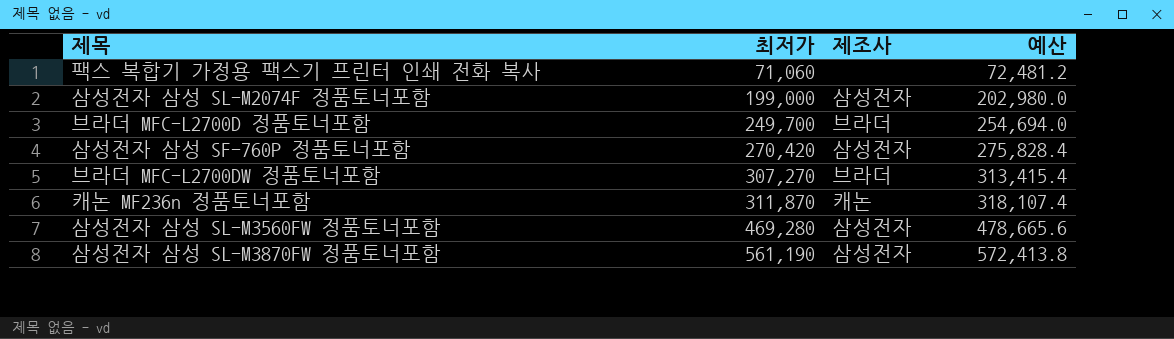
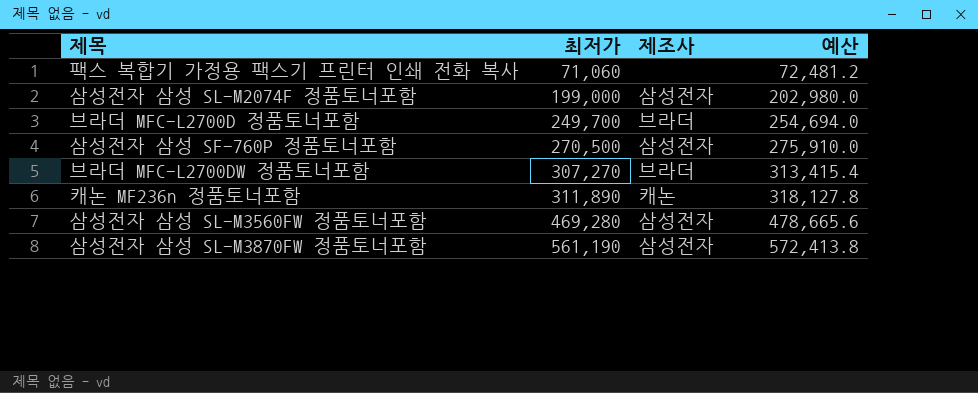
삼성전자 삼성 SF-760P 정품토너포함 | 최저가: 270,420 -> 270,500
삼성전자 삼성 SF-760P 정품토너포함 | 예산: 275,828.4 -> 275,910.0
캐논 MF236n 정품토너포함 | 최저가: 311,870 -> 311,890
캐논 MF236n 정품토너포함 | 예산: 318,107.4 -> 318,127.8

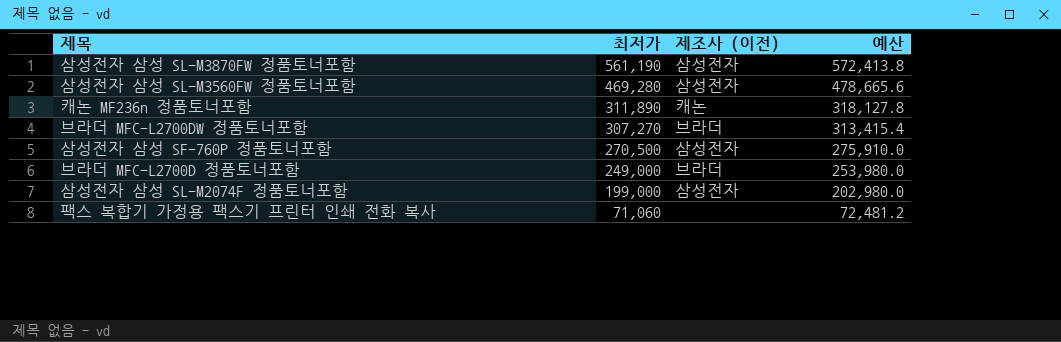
row order: 최저가 ascending -> 최저가 descending
column name: 제조사 -> 제조사 (이전)
브라더 MFC-L2700D 정품토너포함 | 최저가: 249,700 -> 249,000
브라더 MFC-L2700D 정품토너포함 | 예산: 254,694.0 -> 253,980.0

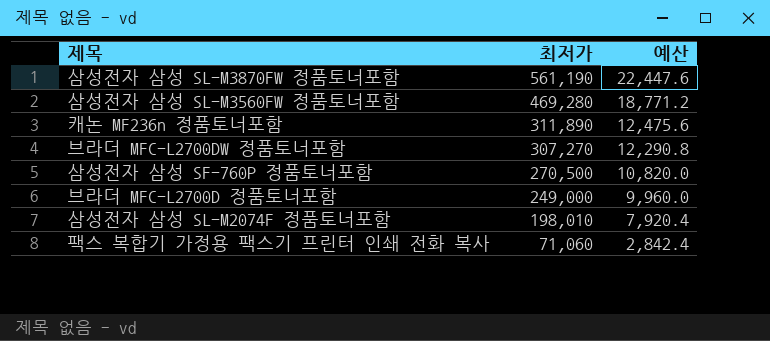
column 제조사 (이전) | position: 3 -> none
column 예산 | formula: [최저가] * 1.02 -> [최저가] * 0.04
삼성전자 삼성 SL-M2074F 정품토너포함 | 최저가: 199,000 -> 198,010

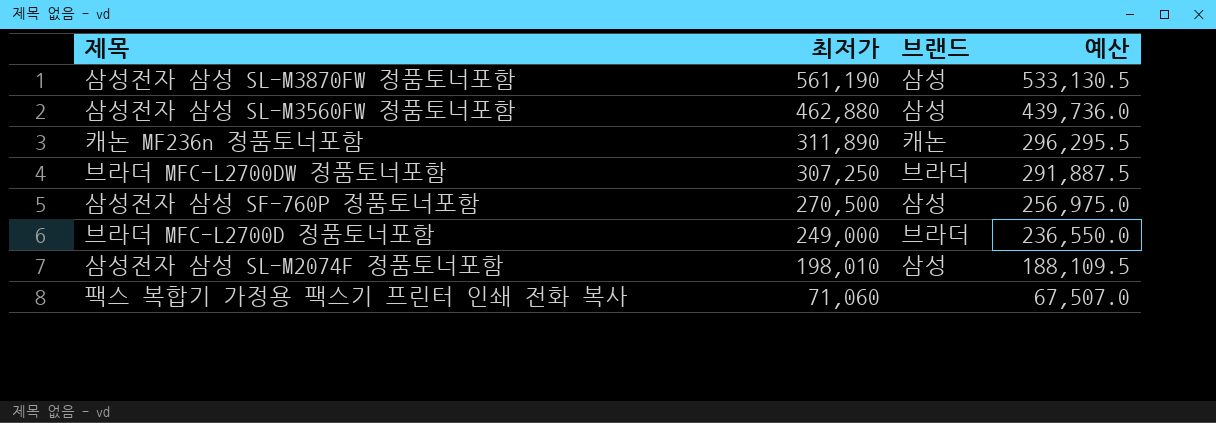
column 브랜드 | position: none -> 3
column 예산 | formula: [최저가] * 0.04 -> [최저가] * 0.95
삼성전자 삼성 SL-M3560FW 정품토너포함 | 최저가: 469,280 -> 462,880
브라더 MFC-L2700DW 정품토너포함 | 최저가: 307,270 -> 307,250

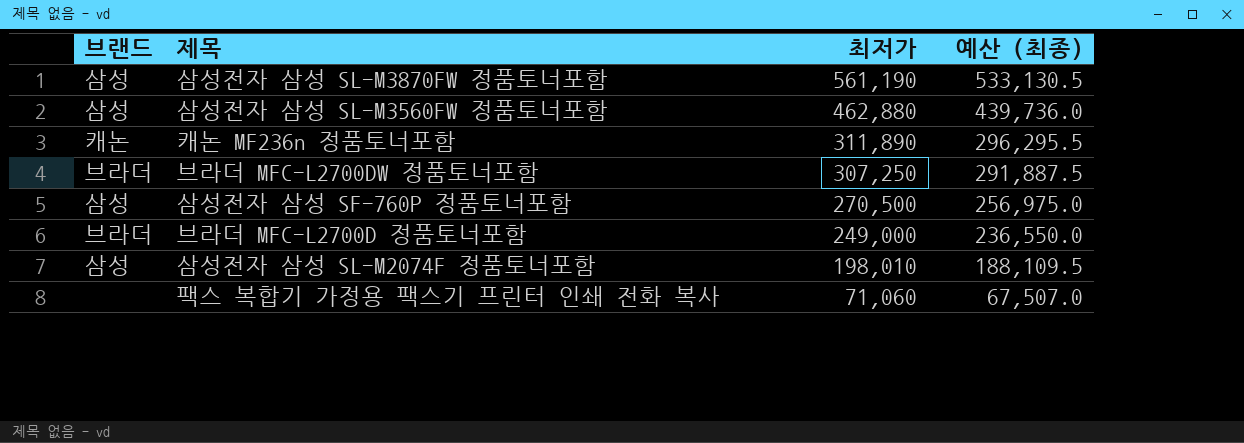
column 브랜드 | position: 3 -> 1
column name: 예산 -> 예산 (최종)

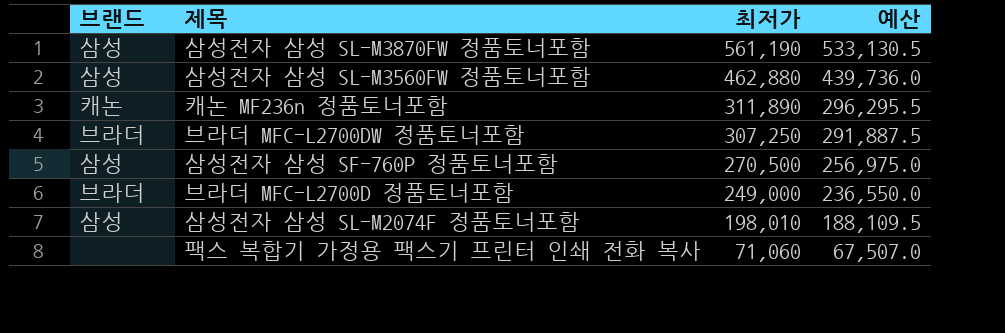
column name: 예산 (최종) -> 예산

